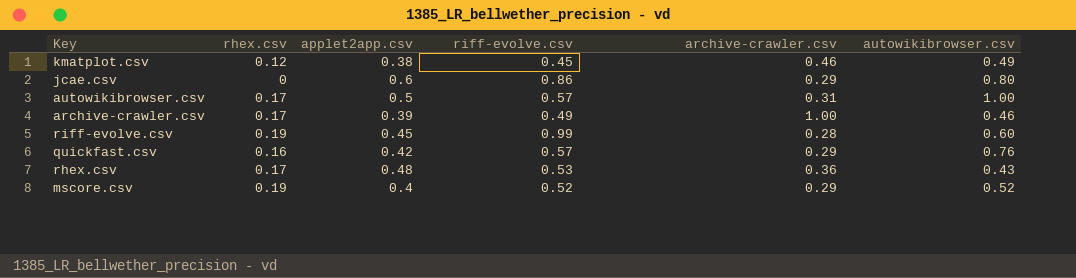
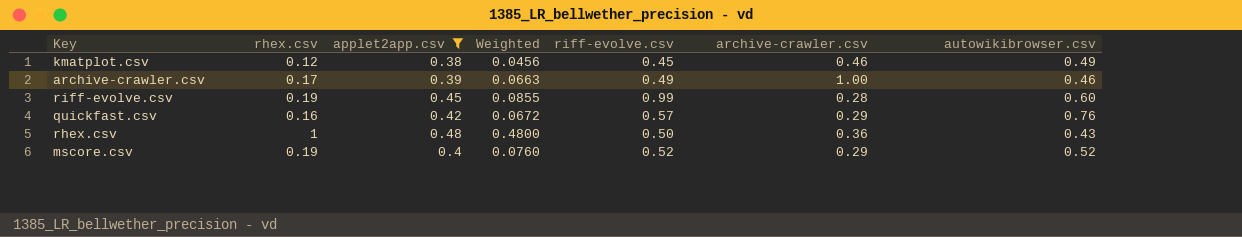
filter: none -> applet2app.csv <= 0.48
column Weighted | formula: none -> [rhex.csv] * [applet2app.csv]
rhex.csv | rhex.csv: 0.17 -> 1
rhex.csv | riff-evolve.csv: 0.53 -> 0.50

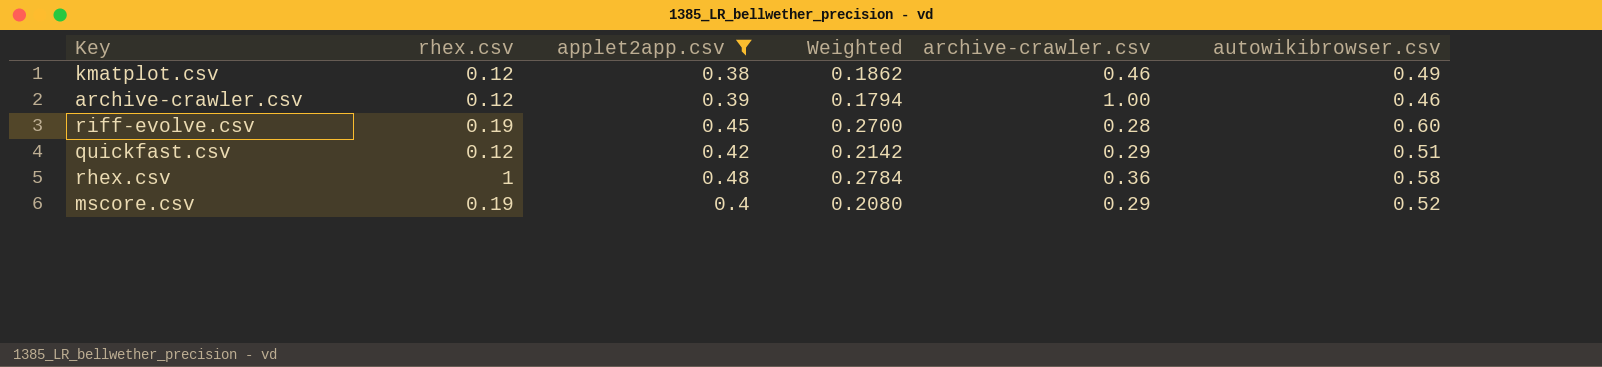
column riff-evolve.csv | position: 5 -> none
column Weighted | formula: [rhex.csv] * [applet2app.csv] -> [applet2app.csv] * [autowikibrowser.csv]
archive-crawler.csv | rhex.csv: 0.17 -> 0.12
quickfast.csv | rhex.csv: 0.16 -> 0.12
quickfast.csv | autowikibrowser.csv: 0.76 -> 0.51
rhex.csv | autowikibrowser.csv: 0.43 -> 0.58

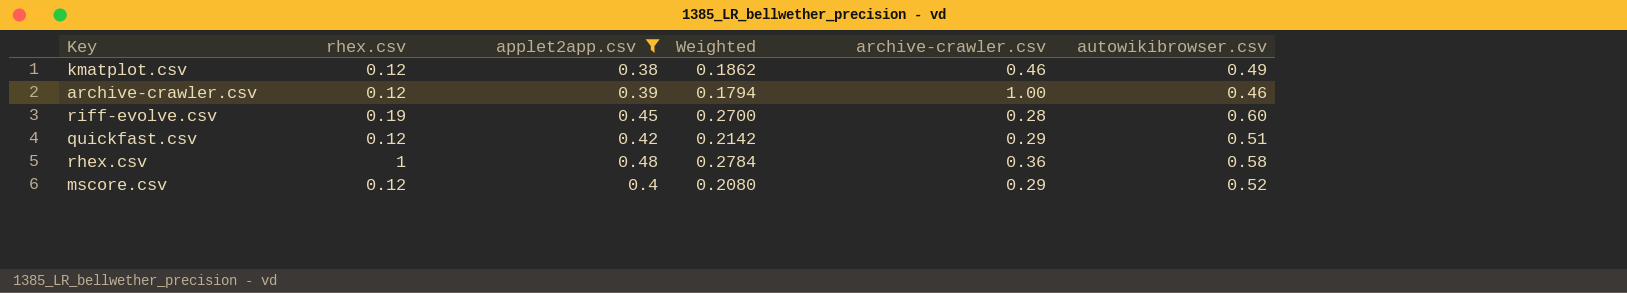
mscore.csv | rhex.csv: 0.19 -> 0.12

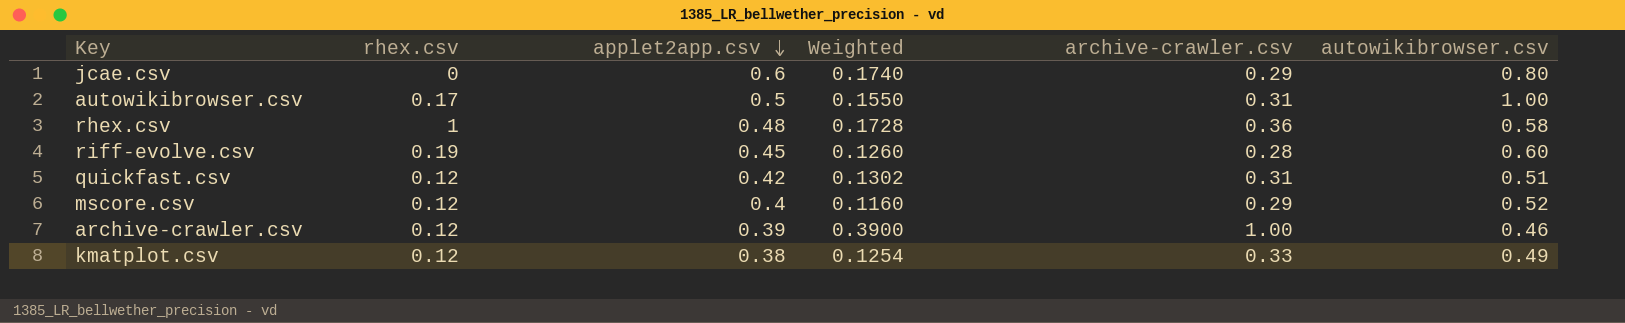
filter: applet2app.csv <= 0.48 -> none
row order: none -> applet2app.csv descending
column Weighted | formula: [applet2app.csv] * [autowikibrowser.csv] -> [applet2app.csv] * [archive-crawler.csv]
quickfast.csv | archive-crawler.csv: 0.29 -> 0.31
kmatplot.csv | archive-crawler.csv: 0.46 -> 0.33

